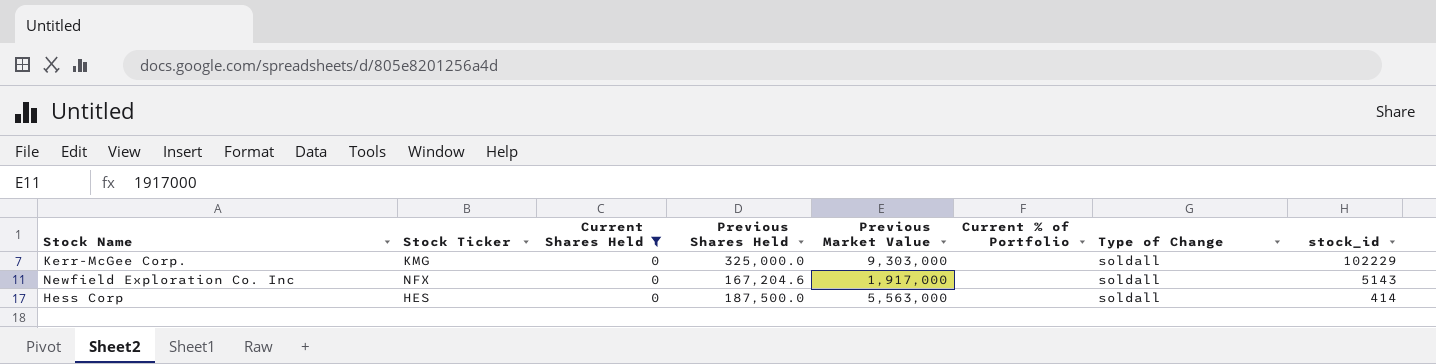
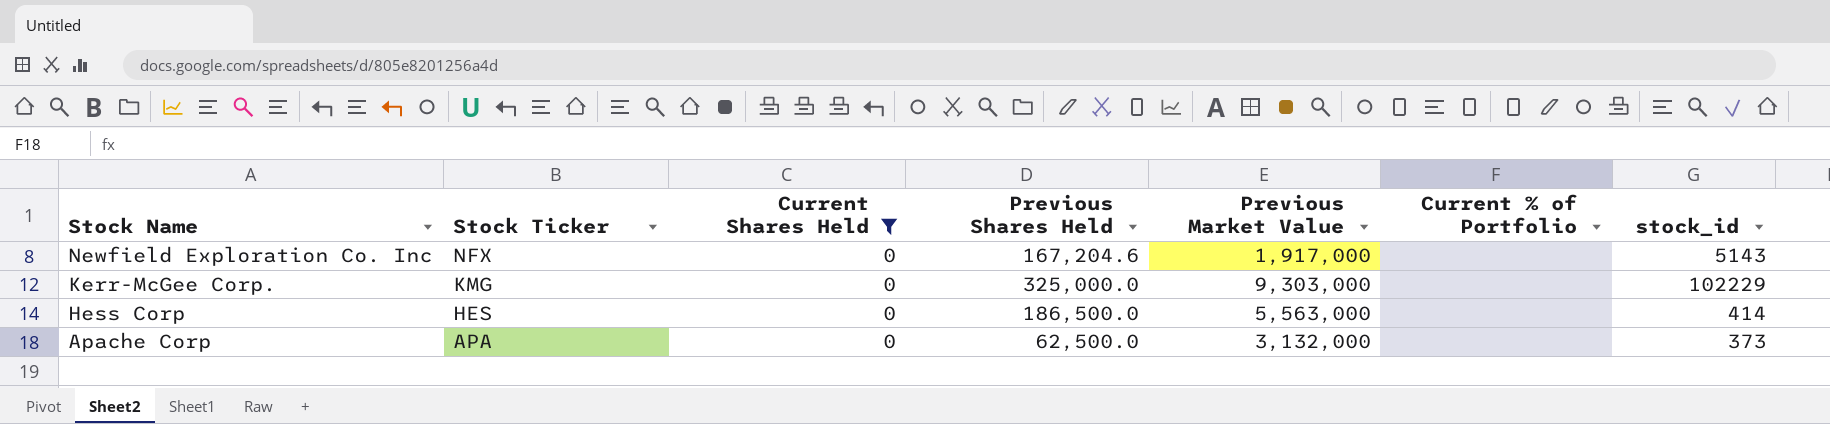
row order: stock_id descending -> Stock Name descending
column Type of Change | position: 7 -> none
Hess Corp | Previous Shares Held: 187,500.0 -> 186,500.0
row Apache Corp: none -> APA | 0 | 62,500.0 | 3,132,000 | none | 373

